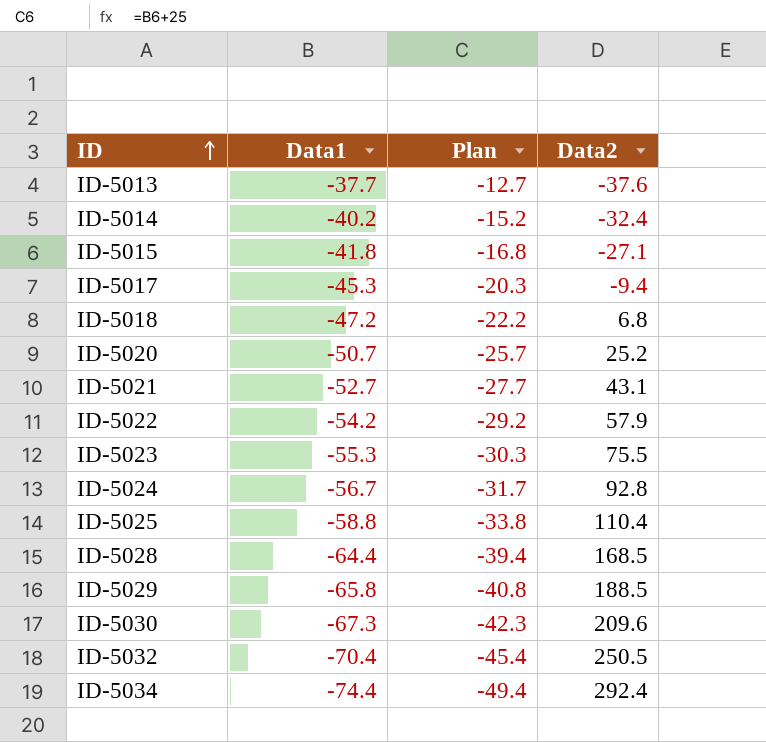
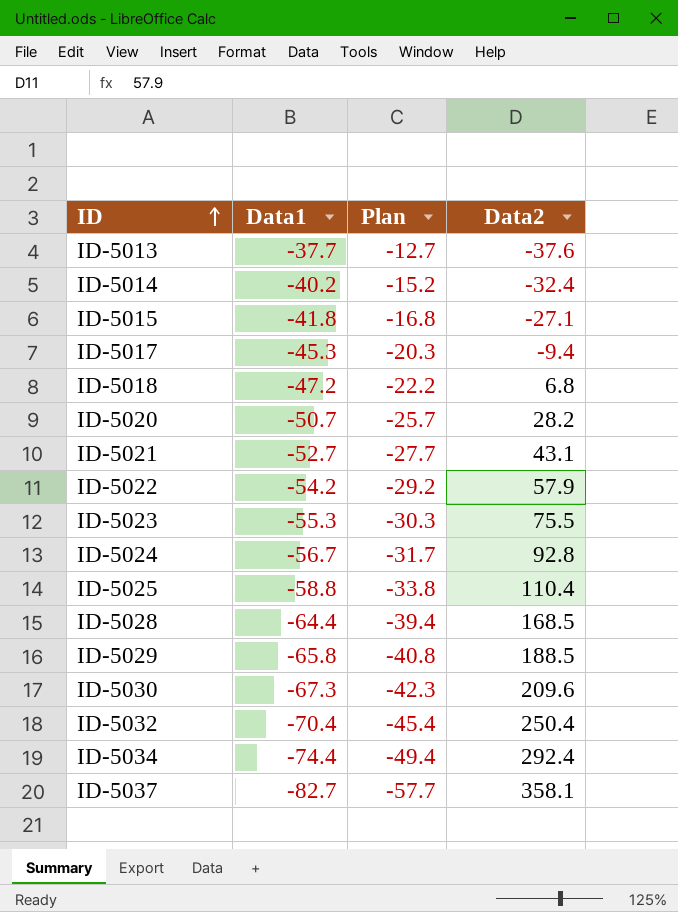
ID-5020 | Data2: 25.2 -> 28.2
ID-5032 | Data2: 250.5 -> 250.4
row ID-5037: none -> -82.7 | -57.7 | 358.1

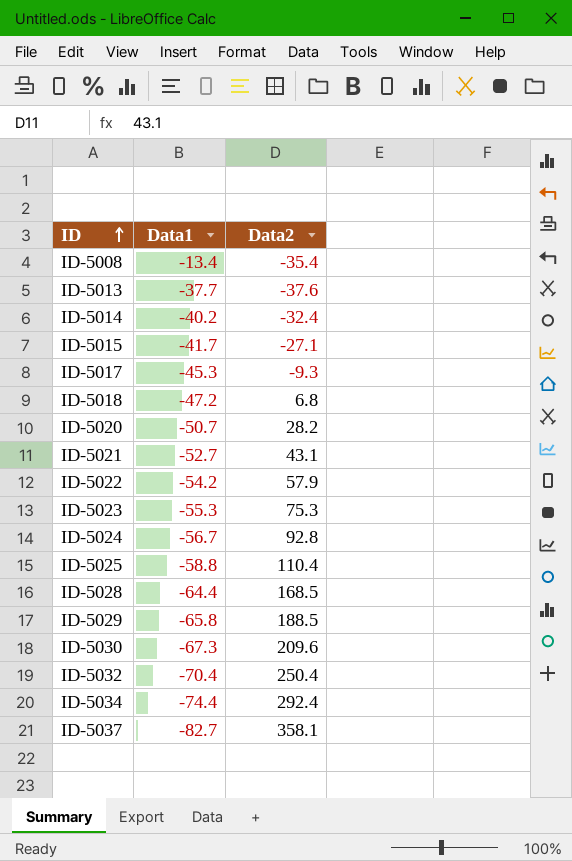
column Plan | formula: [Data1] + 25 -> none
row ID-5008: none -> -13.4 | -35.4
ID-5015 | Data1: -41.8 -> -41.7
ID-5017 | Data2: -9.4 -> -9.3
ID-5023 | Data2: 75.5 -> 75.3

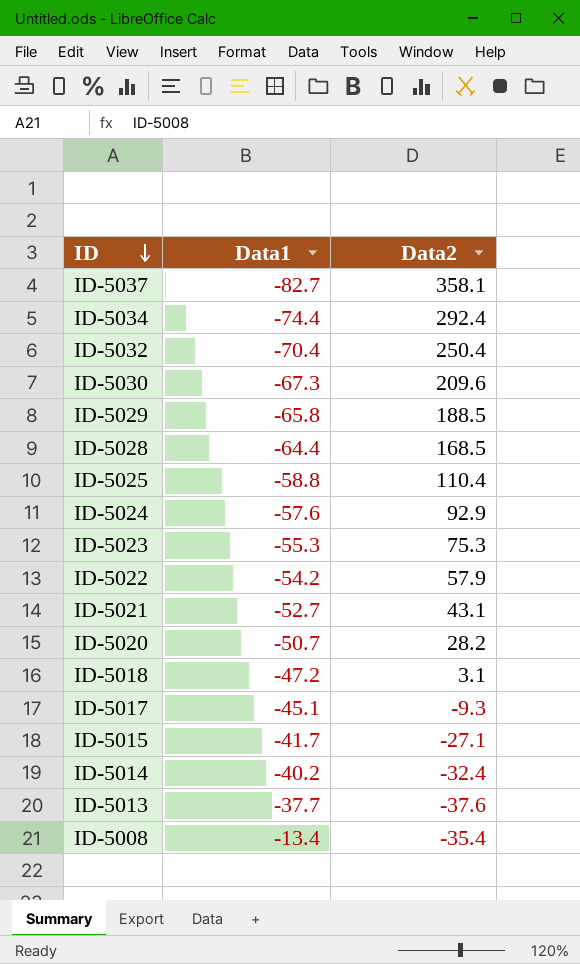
row order: ID ascending -> ID descending
ID-5024 | Data1: -56.7 -> -57.6
ID-5024 | Data2: 92.8 -> 92.9
ID-5018 | Data2: 6.8 -> 3.1
ID-5017 | Data1: -45.3 -> -45.1

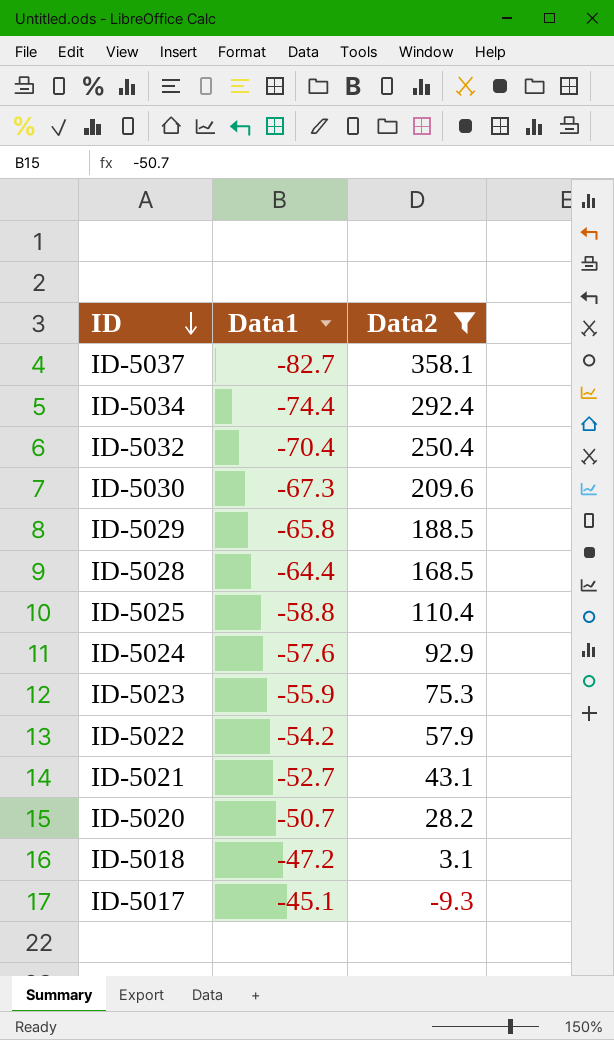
filter: none -> Data2 >= -9.3
ID-5023 | Data1: -55.3 -> -55.9

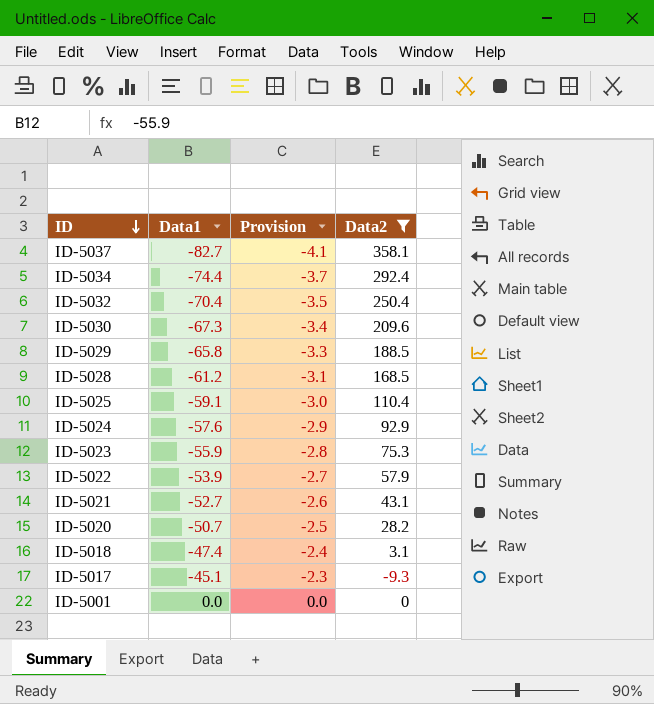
column Provision | formula: none -> [Data1] * 0.05
ID-5028 | Data1: -64.4 -> -61.2
ID-5025 | Data1: -58.8 -> -59.1
ID-5022 | Data1: -54.2 -> -53.9
ID-5018 | Data1: -47.2 -> -47.4
row ID-5001: none -> 0.0 | 0.0 | 0

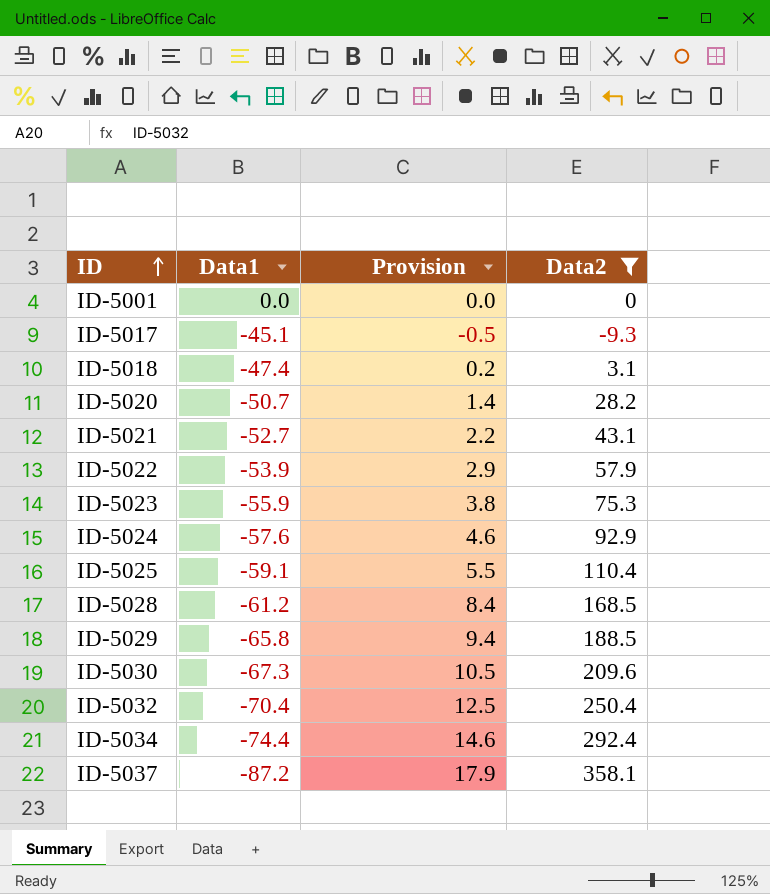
row order: ID descending -> ID ascending
column Provision | formula: [Data1] * 0.05 -> [Data2] * 0.05
ID-5037 | Data1: -82.7 -> -87.2

